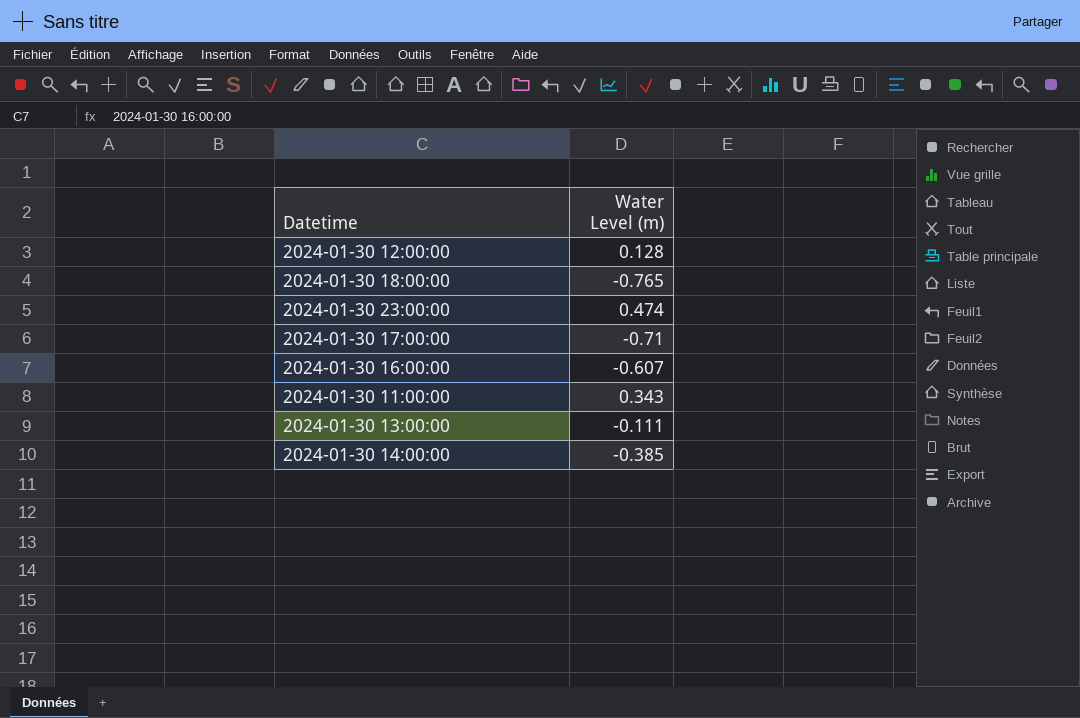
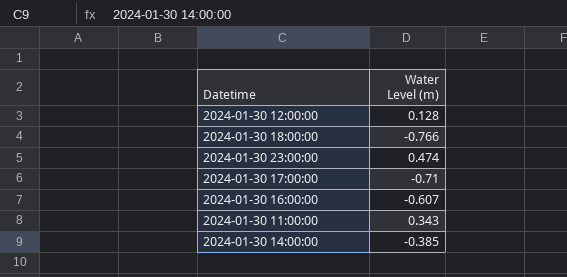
row 2024-01-30 13:00:00: -0.111 -> none
2024-01-30 18:00:00 | Water Level (m): -0.765 -> -0.766

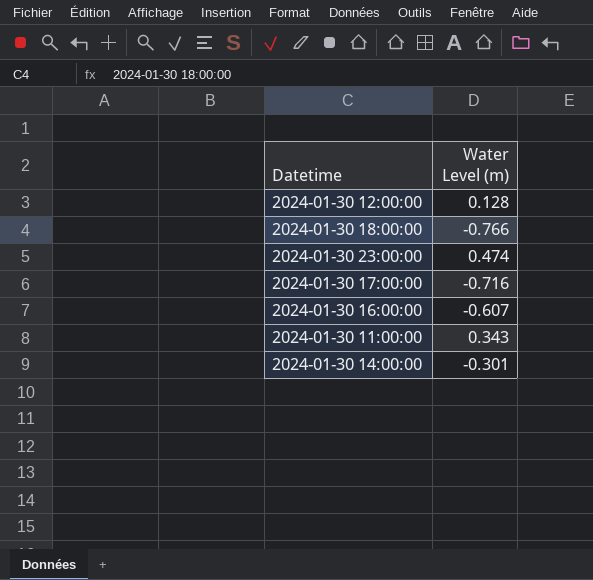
2024-01-30 17:00:00 | Water Level (m): -0.71 -> -0.716
2024-01-30 14:00:00 | Water Level (m): -0.385 -> -0.301

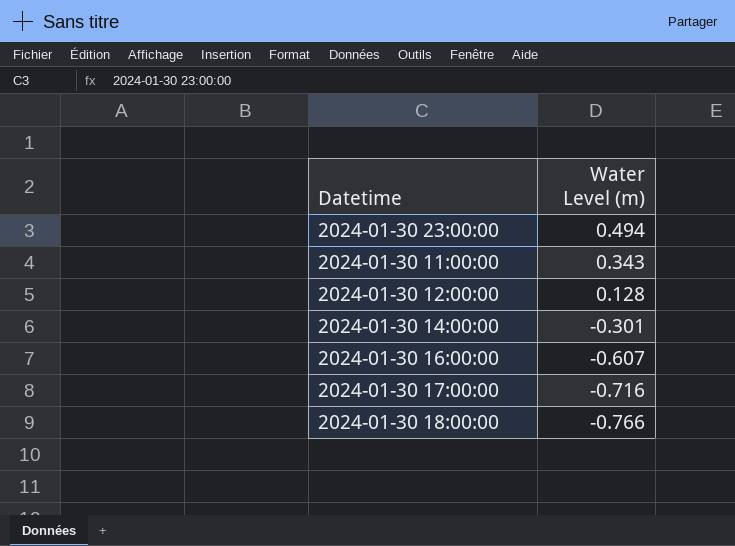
row order: none -> Water Level (m) descending
2024-01-30 23:00:00 | Water Level (m): 0.474 -> 0.494

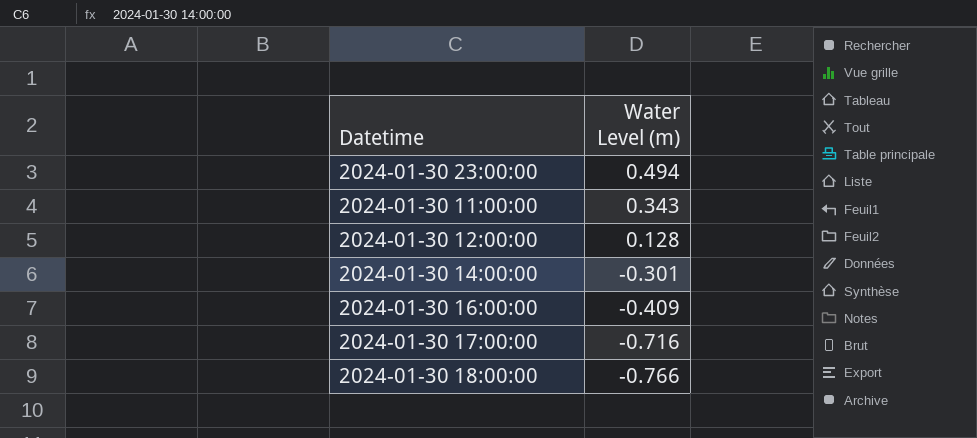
2024-01-30 16:00:00 | Water Level (m): -0.607 -> -0.409

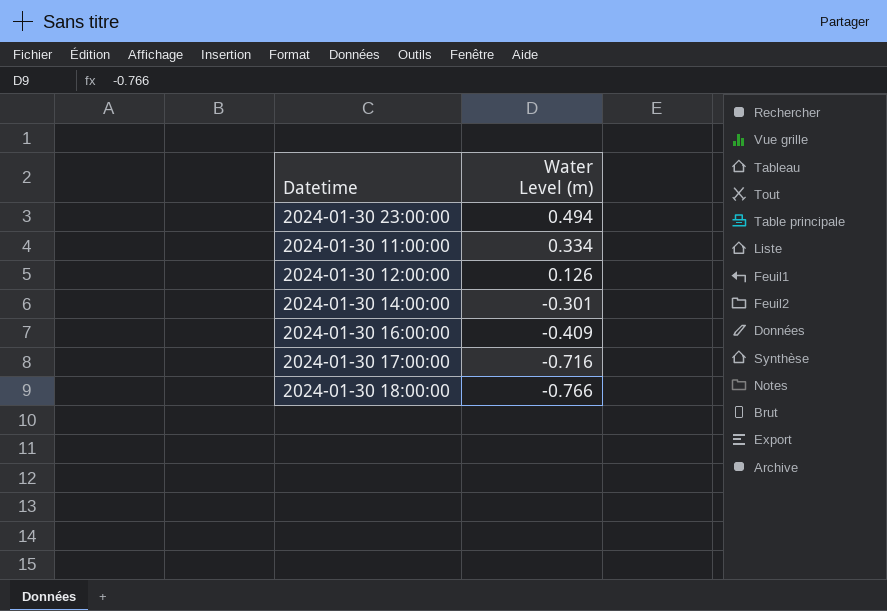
2024-01-30 11:00:00 | Water Level (m): 0.343 -> 0.334
2024-01-30 12:00:00 | Water Level (m): 0.128 -> 0.126

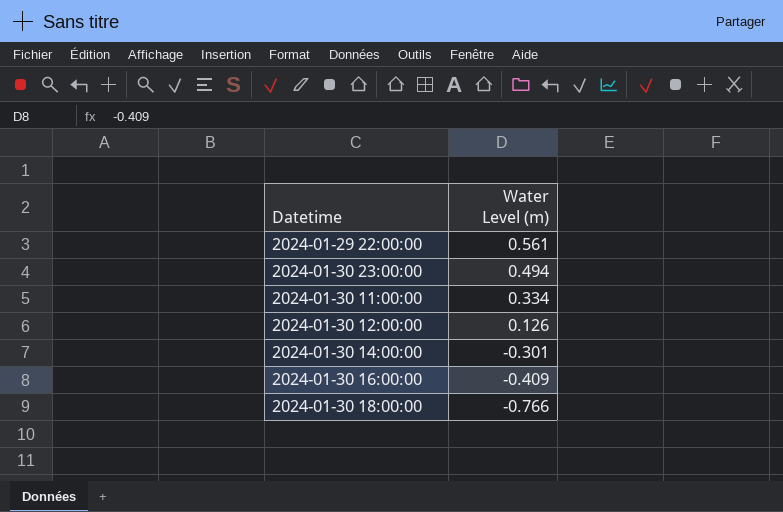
row 2024-01-30 17:00:00: -0.716 -> none
row 2024-01-29 22:00:00: none -> 0.561

